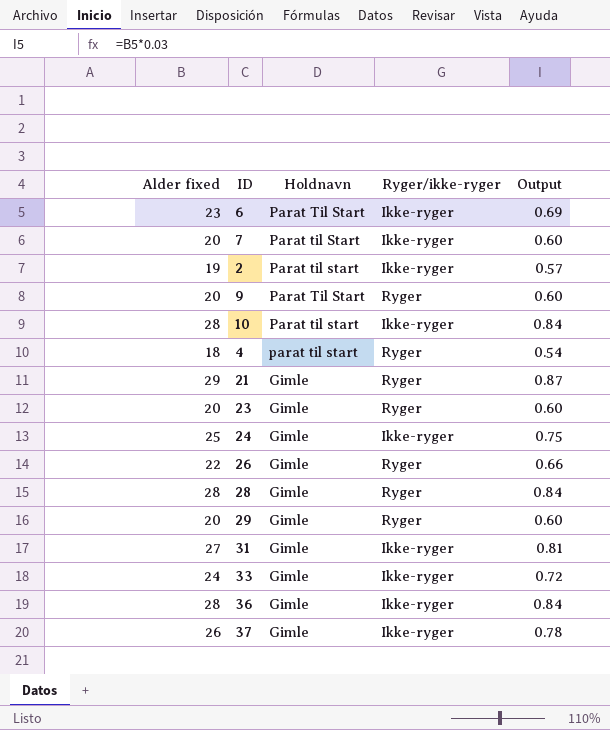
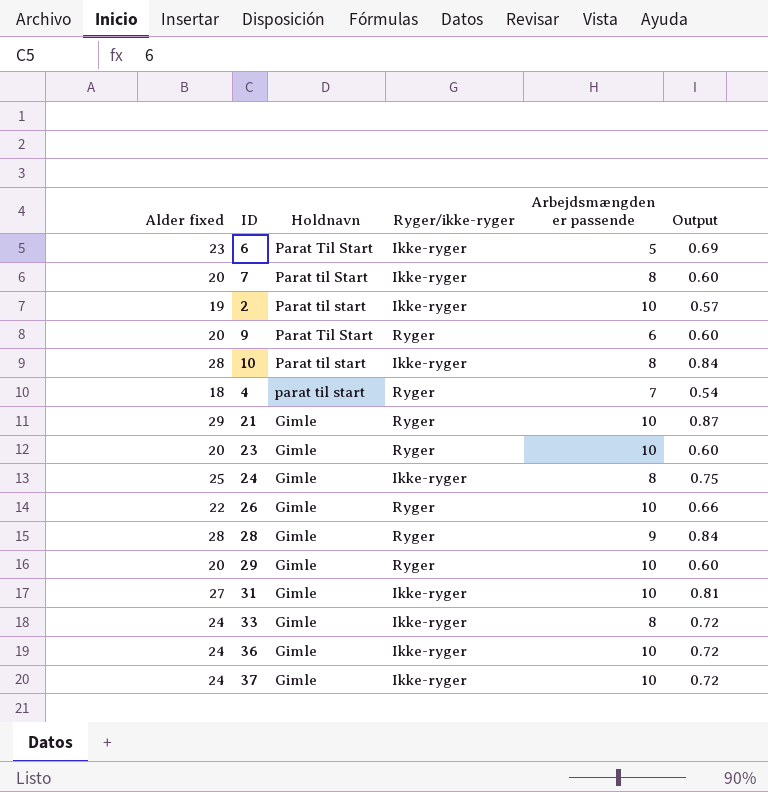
column Arbejdsmængden er passende | position: none -> 5
36 | Alder fixed: 28 -> 24
36 | Output: 0.84 -> 0.72
37 | Alder fixed: 26 -> 24
37 | Output: 0.78 -> 0.72

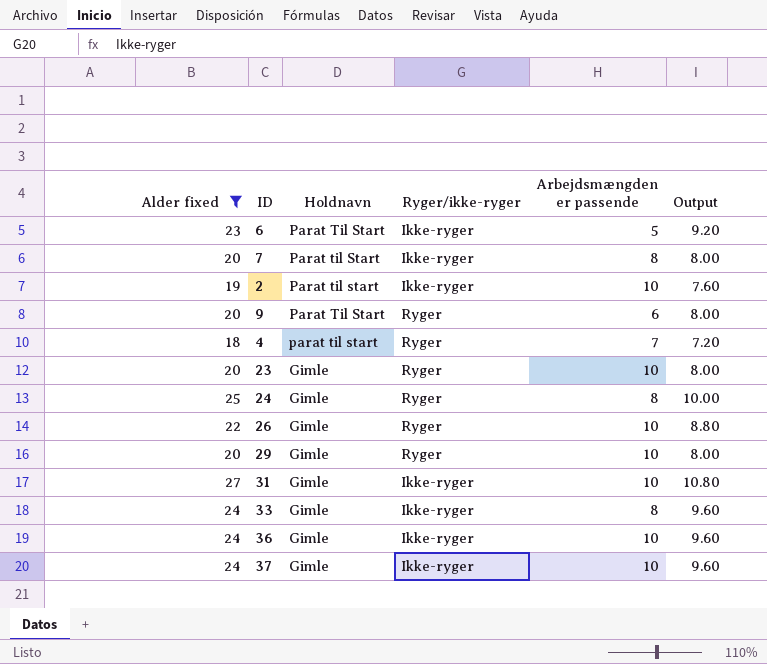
filter: none -> Alder fixed <= 27
column Output | formula: [Alder fixed] * 0.03 -> [Alder fixed] * 0.4
24 | Ryger/ikke-ryger: Ikke-ryger -> Ryger

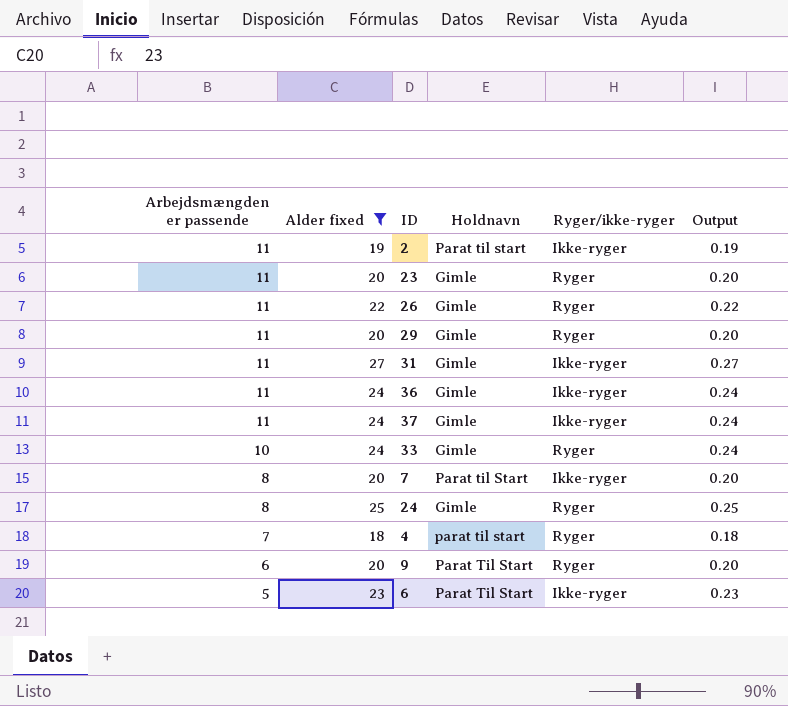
row order: Holdnavn descending -> Arbejdsmængden er passende descending
column Arbejdsmængden er passende | position: 5 -> 1
column Output | formula: [Alder fixed] * 0.4 -> [Alder fixed] * 0.01
2 | Arbejdsmængden er passende: 10 -> 11
23 | Arbejdsmængden er passende: 10 -> 11
26 | Arbejdsmængden er passende: 10 -> 11
29 | Arbejdsmængden er passende: 10 -> 11
31 | Arbejdsmængden er passende: 10 -> 11
36 | Arbejdsmængden er passende: 10 -> 11
37 | Arbejdsmængden er passende: 10 -> 11
33 | Arbejdsmængden er passende: 8 -> 10
33 | Ryger/ikke-ryger: Ikke-ryger -> Ryger

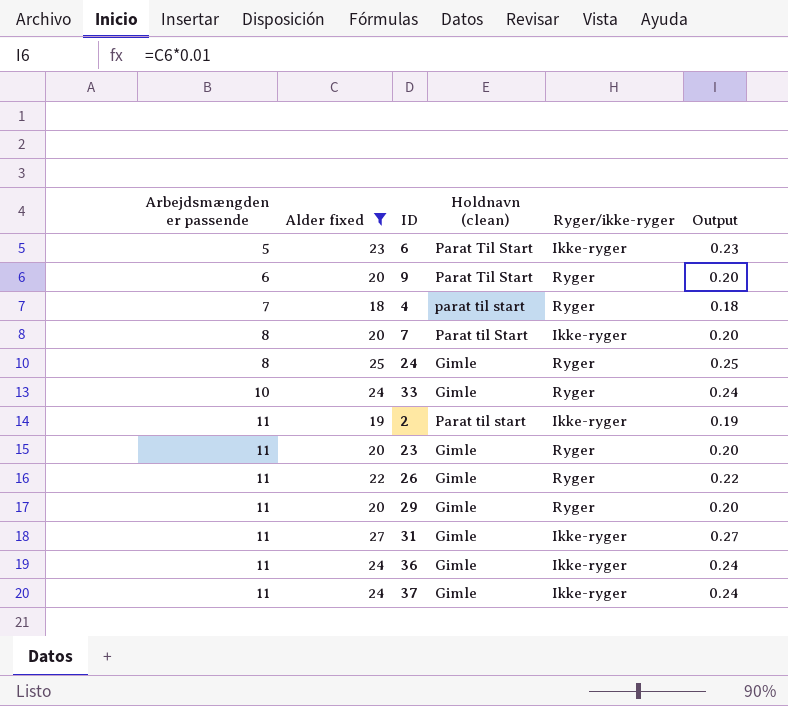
row order: Arbejdsmængden er passende descending -> Arbejdsmængden er passende ascending
column name: Holdnavn -> Holdnavn (clean)

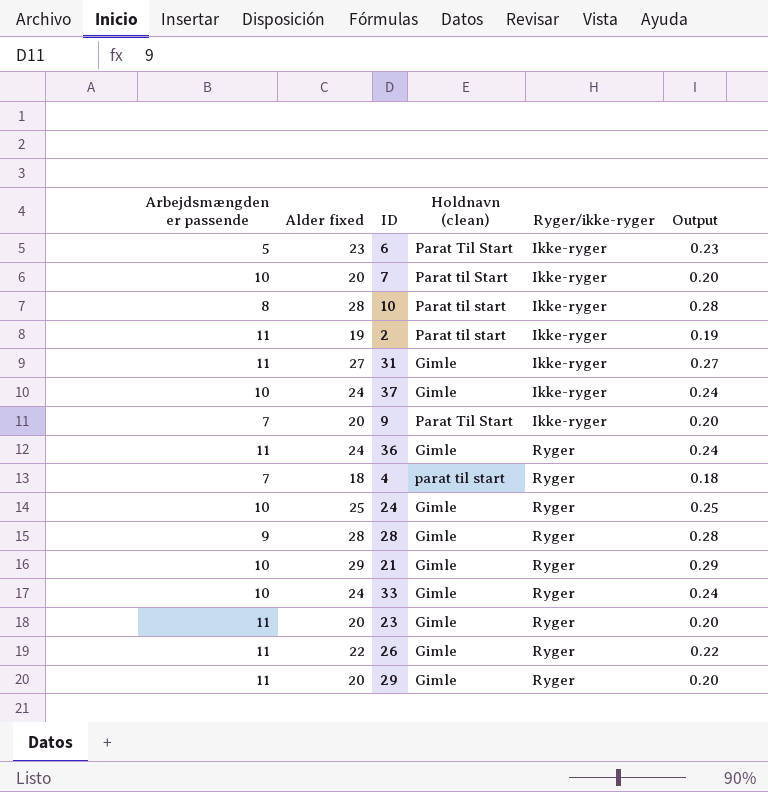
filter: Alder fixed <= 27 -> none
row order: Arbejdsmængden er passende ascending -> Ryger/ikke-ryger ascending
7 | Arbejdsmængden er passende: 8 -> 10
37 | Arbejdsmængden er passende: 11 -> 10
9 | Arbejdsmængden er passende: 6 -> 7
9 | Ryger/ikke-ryger: Ryger -> Ikke-ryger
36 | Ryger/ikke-ryger: Ikke-ryger -> Ryger
24 | Arbejdsmængden er passende: 8 -> 10

